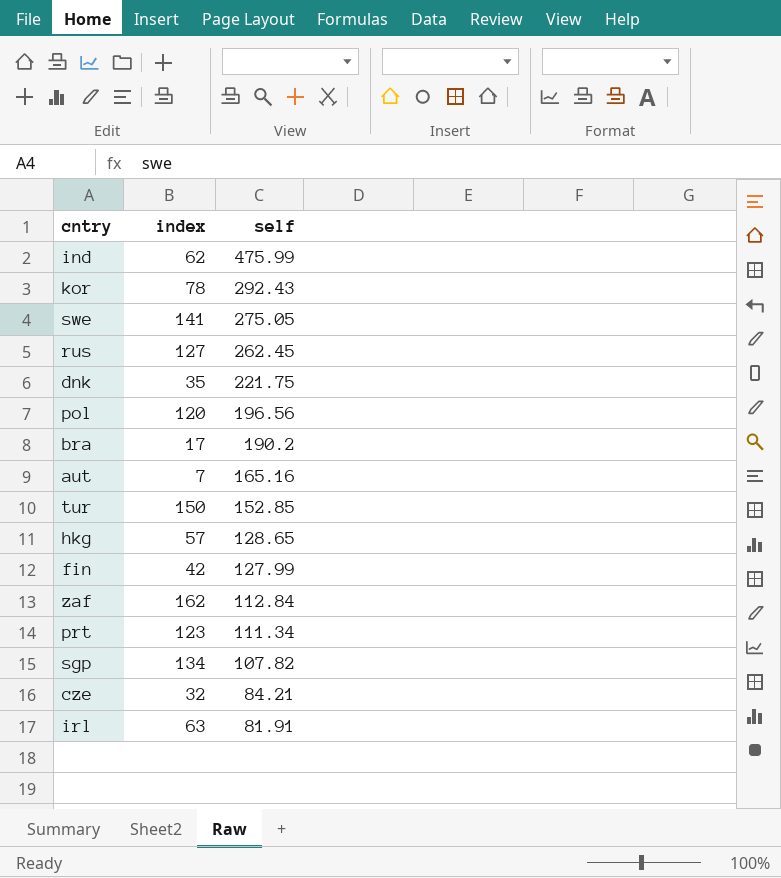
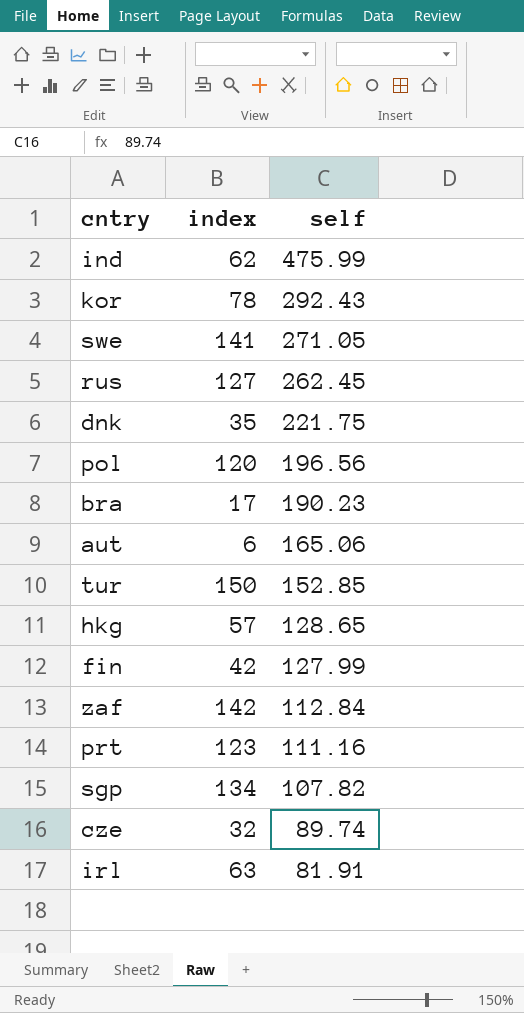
swe | self: 275.05 -> 271.05
bra | self: 190.2 -> 190.23
aut | index: 7 -> 6
aut | self: 165.16 -> 165.06
zaf | index: 162 -> 142
prt | self: 111.34 -> 111.16
cze | self: 84.21 -> 89.74

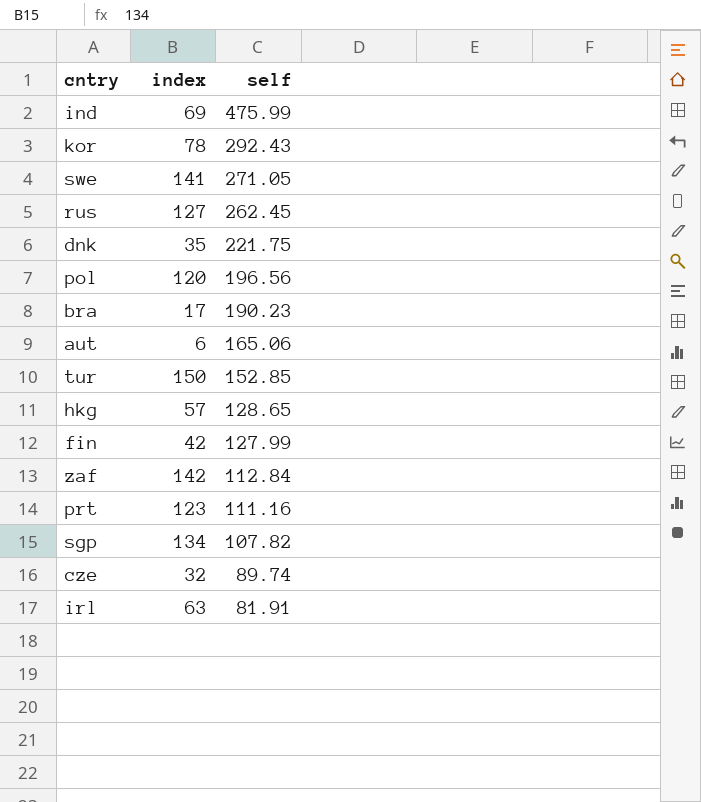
ind | index: 62 -> 69

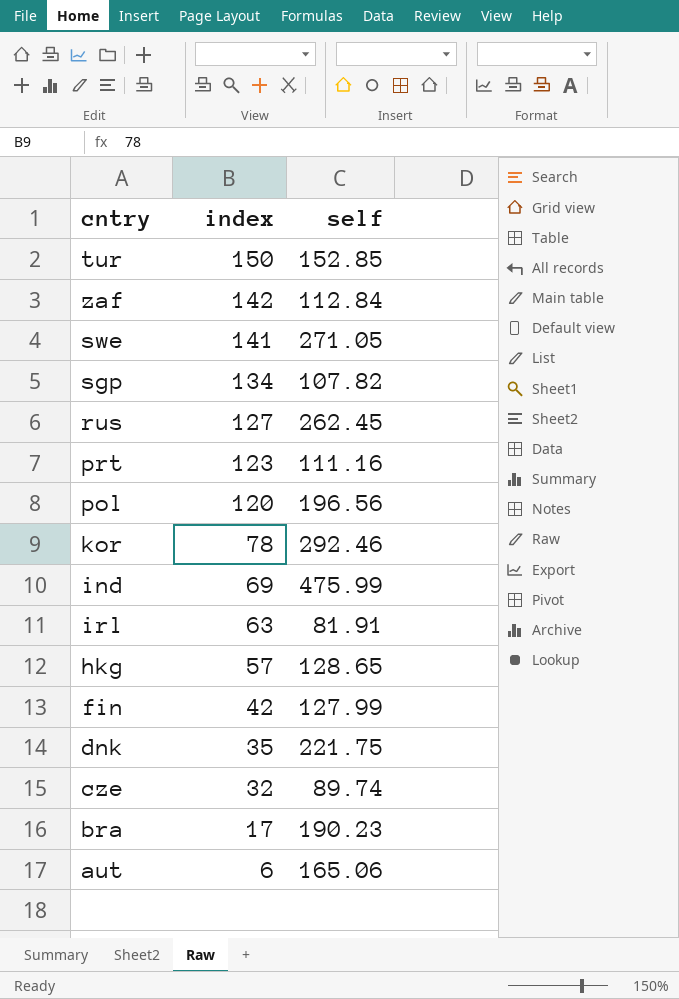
row order: self descending -> index descending
kor | self: 292.43 -> 292.46

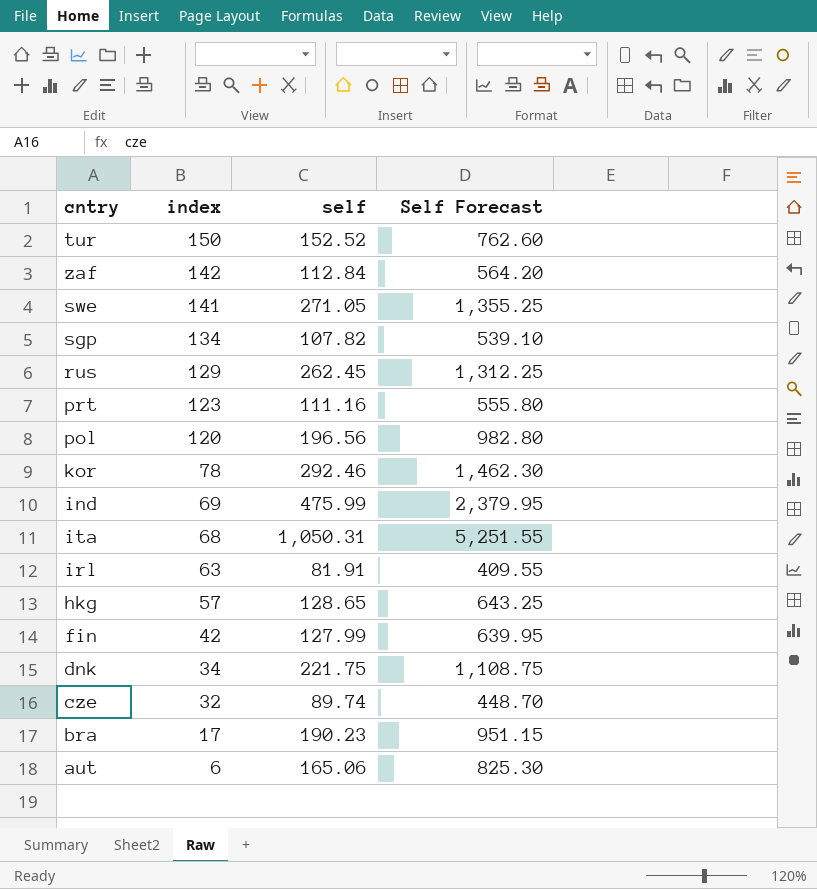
column Self Forecast | formula: none -> [self] * 5
tur | self: 152.85 -> 152.52
rus | index: 127 -> 129
row ita: none -> 68 | 1,050.31 | 5,251.55
dnk | index: 35 -> 34

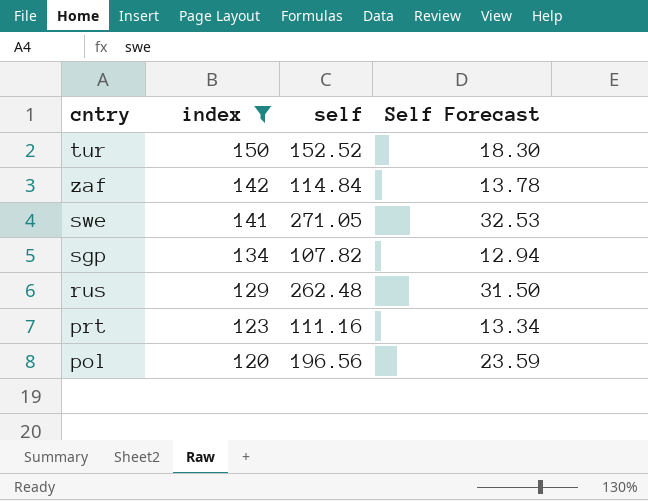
filter: none -> index >= 120
column Self Forecast | formula: [self] * 5 -> [self] * 0.12
zaf | self: 112.84 -> 114.84
rus | self: 262.45 -> 262.48

